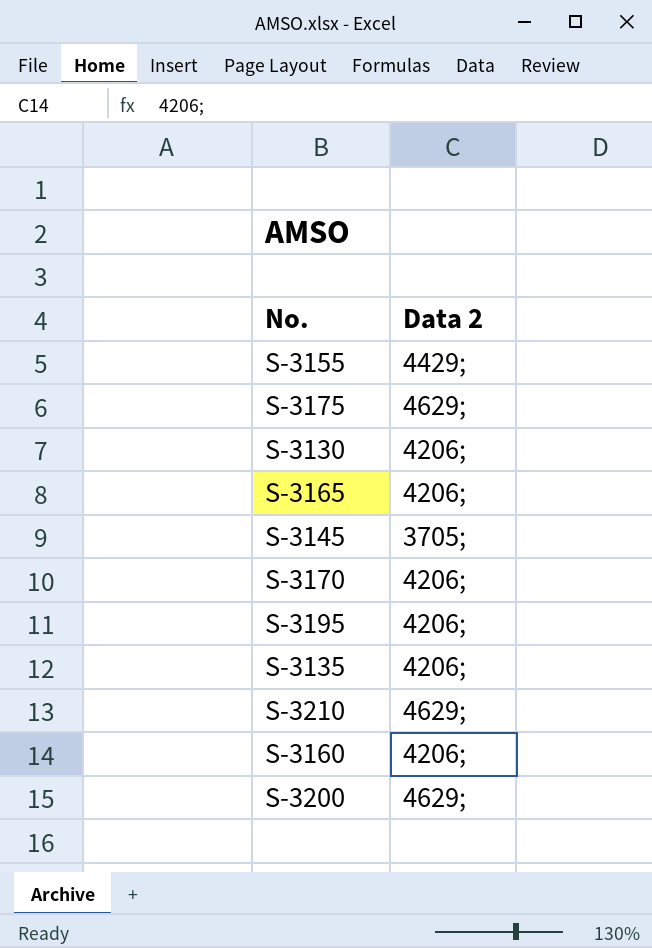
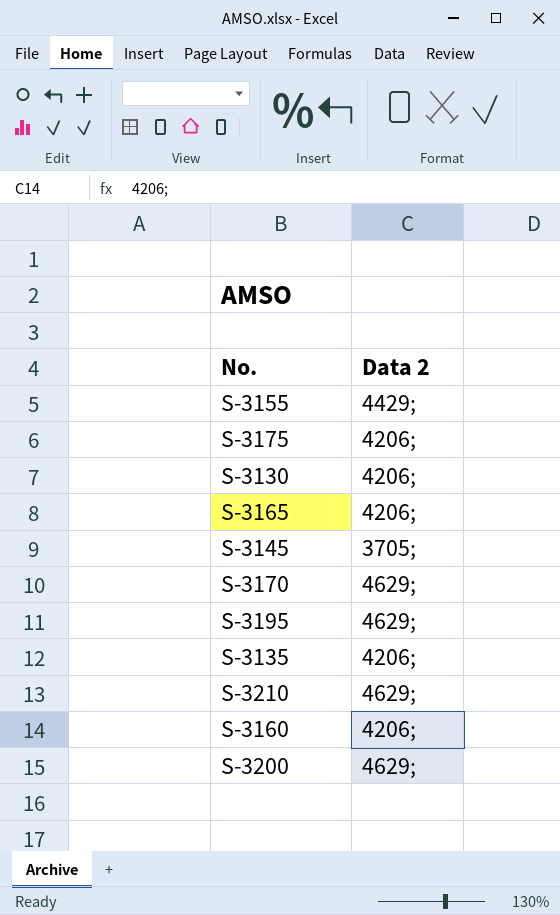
S-3175 | Data 2: 4629; -> 4206;
S-3170 | Data 2: 4206; -> 4629;
S-3195 | Data 2: 4206; -> 4629;

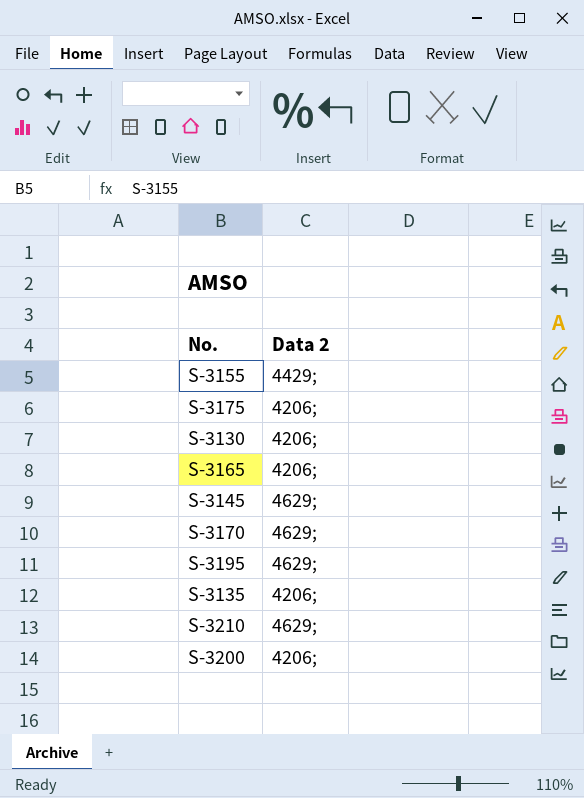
row S-3160: 4206; -> none
S-3145 | Data 2: 3705; -> 4629;
S-3200 | Data 2: 4629; -> 4206;

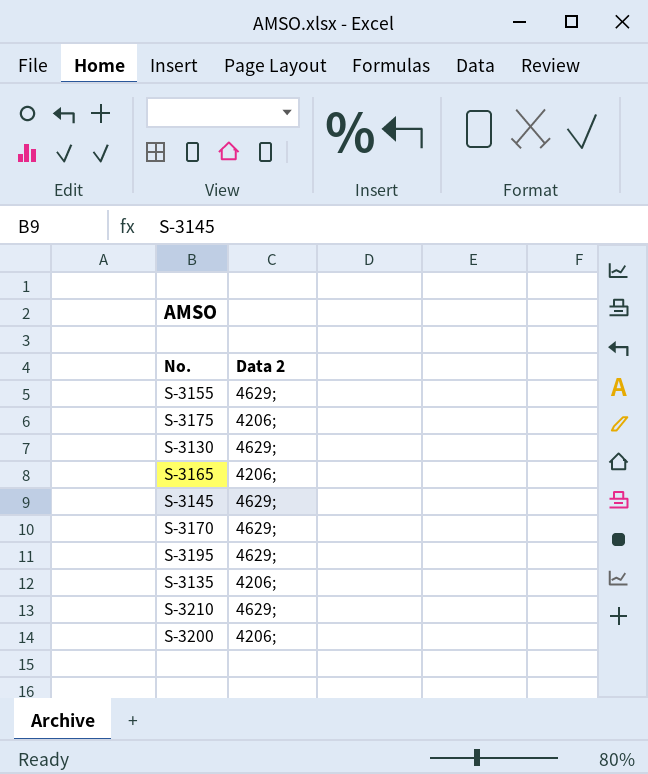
S-3155 | Data 2: 4429; -> 4629;
S-3130 | Data 2: 4206; -> 4629;

